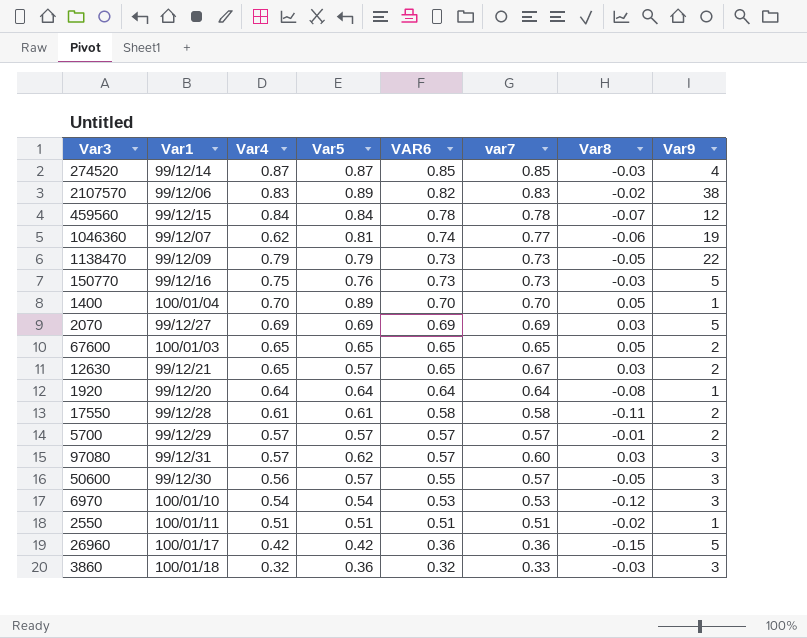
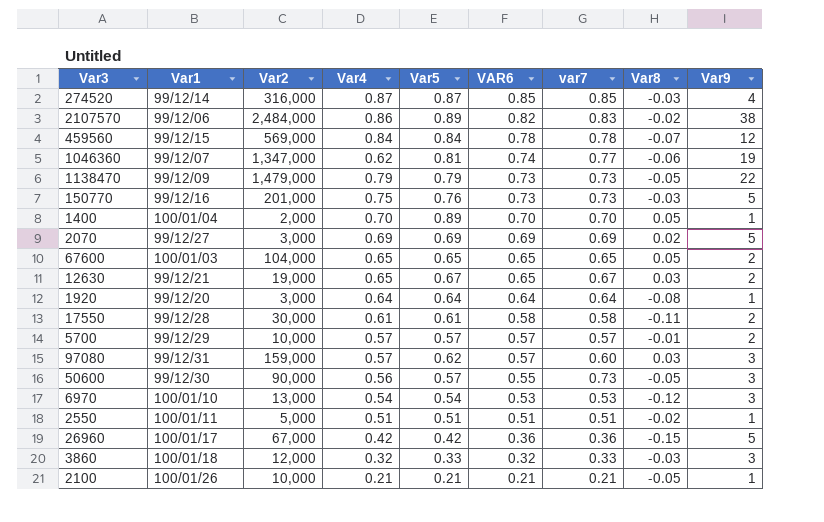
column Var2 | position: none -> 3
2107570 | Var4: 0.83 -> 0.86
2070 | Var8: 0.03 -> 0.02
12630 | Var5: 0.57 -> 0.67
50600 | var7: 0.57 -> 0.73
3860 | Var5: 0.36 -> 0.33
row 2100: none -> 100/01/26 | 10,000 | 0.21 | 0.21 | 0.21 | 0.21 | -0.05 | 1

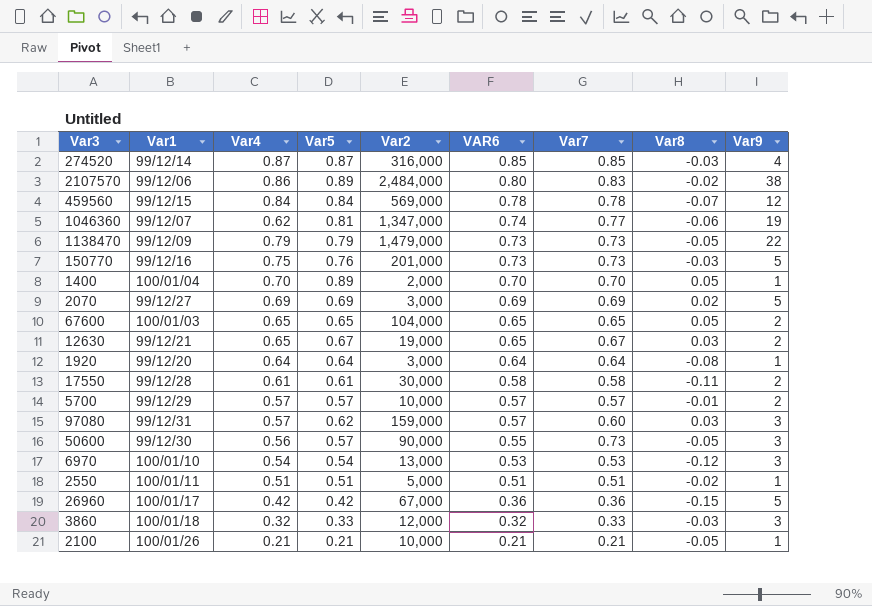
column Var2 | position: 3 -> 5
column name: var7 -> Var7
2107570 | VAR6: 0.82 -> 0.80

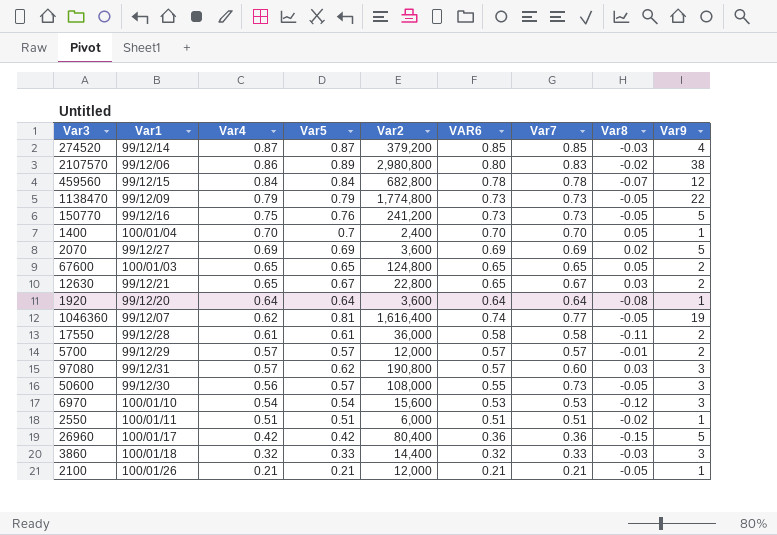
row order: VAR6 descending -> Var4 descending
274520 | Var2: 316,000 -> 379,200
2107570 | Var2: 2,484,000 -> 2,980,800
459560 | Var2: 569,000 -> 682,800
1138470 | Var2: 1,479,000 -> 1,774,800
150770 | Var2: 201,000 -> 241,200
150770 | Var8: -0.03 -> -0.05
1400 | Var5: 0.89 -> 0.7
1400 | Var2: 2,000 -> 2,400
2070 | Var2: 3,000 -> 3,600
67600 | Var2: 104,000 -> 124,800
12630 | Var2: 19,000 -> 22,800
1920 | Var2: 3,000 -> 3,600
1046360 | Var2: 1,347,000 -> 1,616,400
1046360 | Var8: -0.06 -> -0.05
17550 | Var2: 30,000 -> 36,000
5700 | Var2: 10,000 -> 12,000
97080 | Var2: 159,000 -> 190,800
50600 | Var2: 90,000 -> 108,000
6970 | Var2: 13,000 -> 15,600
2550 | Var2: 5,000 -> 6,000
26960 | Var2: 67,000 -> 80,400
3860 | Var2: 12,000 -> 14,400
2100 | Var2: 10,000 -> 12,000

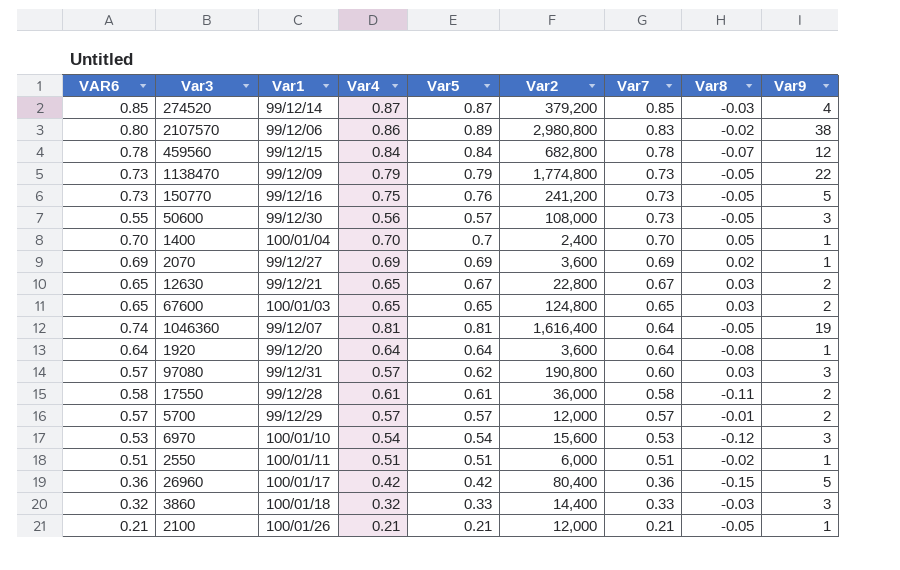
row order: Var4 descending -> Var7 descending
column VAR6 | position: 6 -> 1
2070 | Var9: 5 -> 1
67600 | Var8: 0.05 -> 0.03
1046360 | Var4: 0.62 -> 0.81
1046360 | Var7: 0.77 -> 0.64

